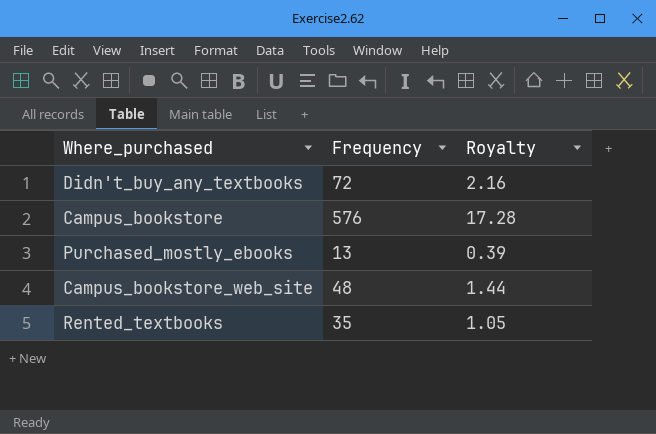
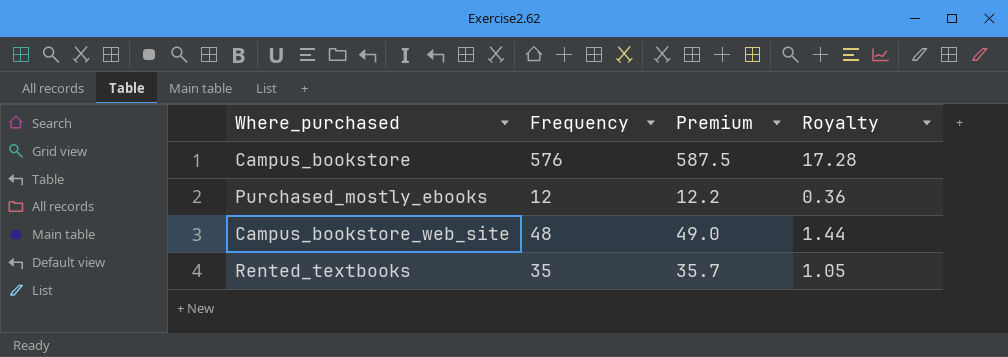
column Premium | formula: none -> [Frequency] * 1.02
row Didn't_buy_any_textbooks: 72 | 2.16 -> none
Purchased_mostly_ebooks | Frequency: 13 -> 12
Purchased_mostly_ebooks | Royalty: 0.39 -> 0.36

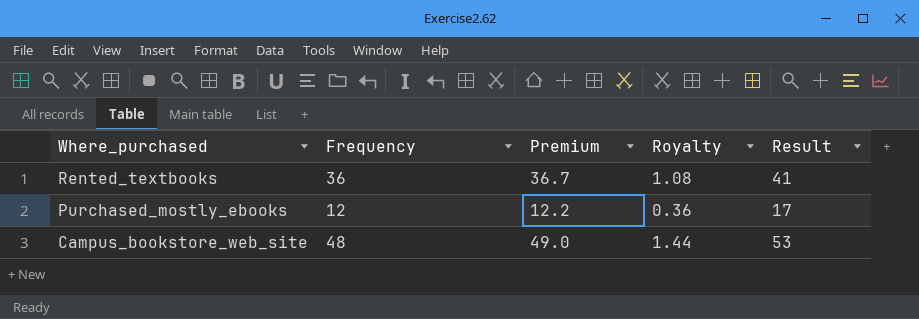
row order: none -> Where_purchased descending
column Result | formula: none -> [Frequency] + 5
row Campus_bookstore: 576 | 587.5 | 17.28 -> none
Rented_textbooks | Frequency: 35 -> 36
Rented_textbooks | Premium: 35.7 -> 36.7
Rented_textbooks | Royalty: 1.05 -> 1.08

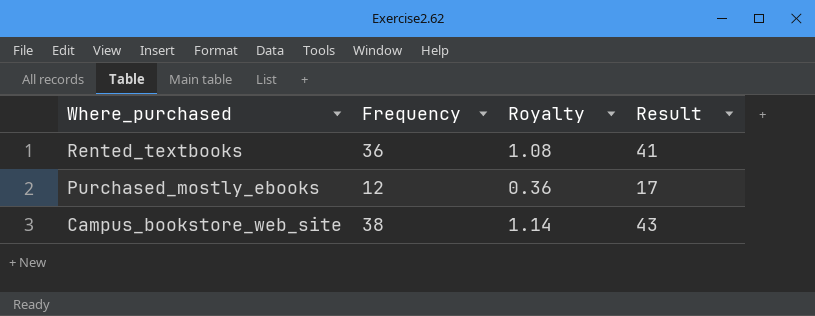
column Premium | formula: [Frequency] * 1.02 -> none
Campus_bookstore_web_site | Frequency: 48 -> 38
Campus_bookstore_web_site | Royalty: 1.44 -> 1.14
Campus_bookstore_web_site | Result: 53 -> 43

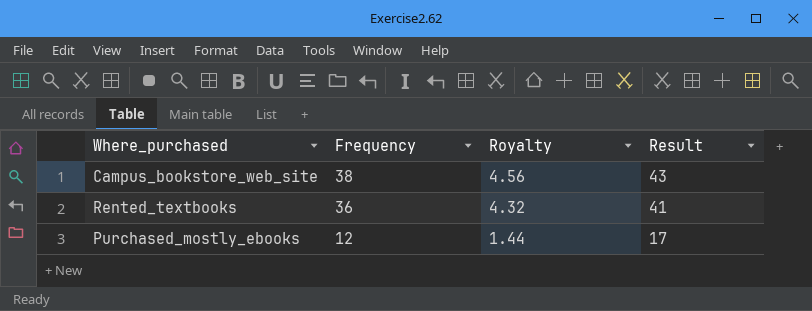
row order: Where_purchased descending -> Frequency descending
column Royalty | formula: [Frequency] * 0.03 -> [Frequency] * 0.12

